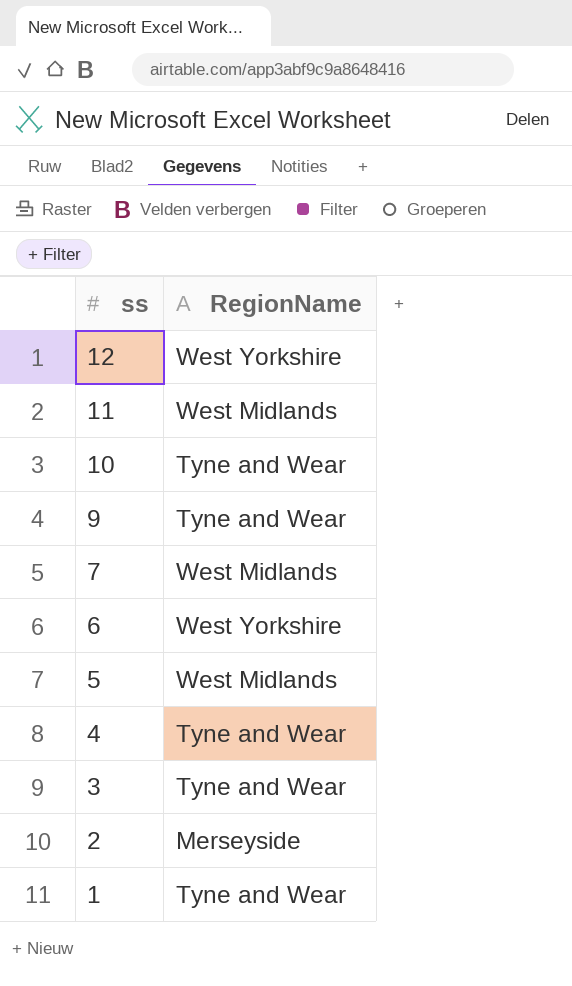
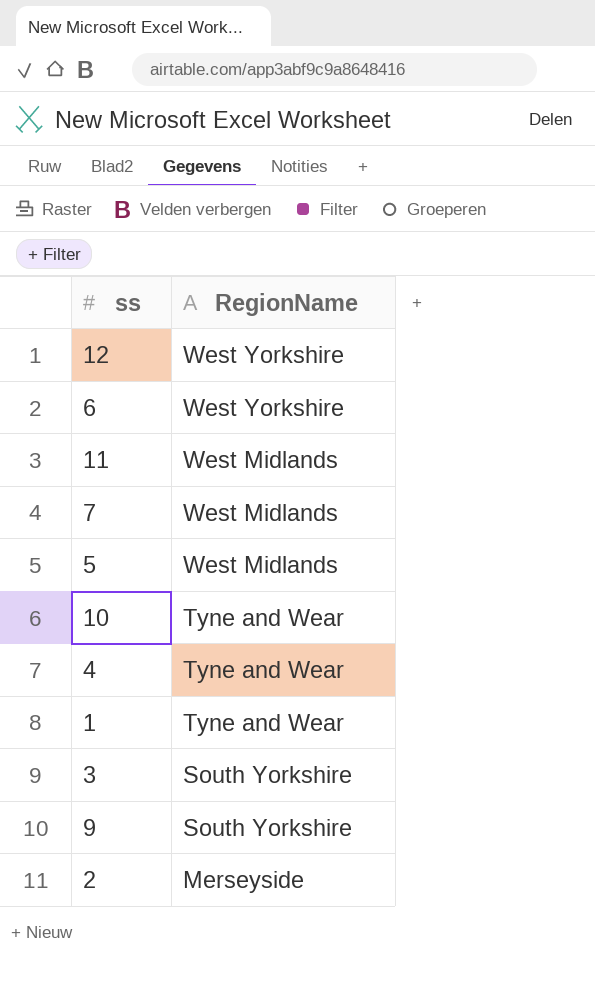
row order: ss descending -> RegionName descending
3 | RegionName: Tyne and Wear -> South Yorkshire
9 | RegionName: Tyne and Wear -> South Yorkshire

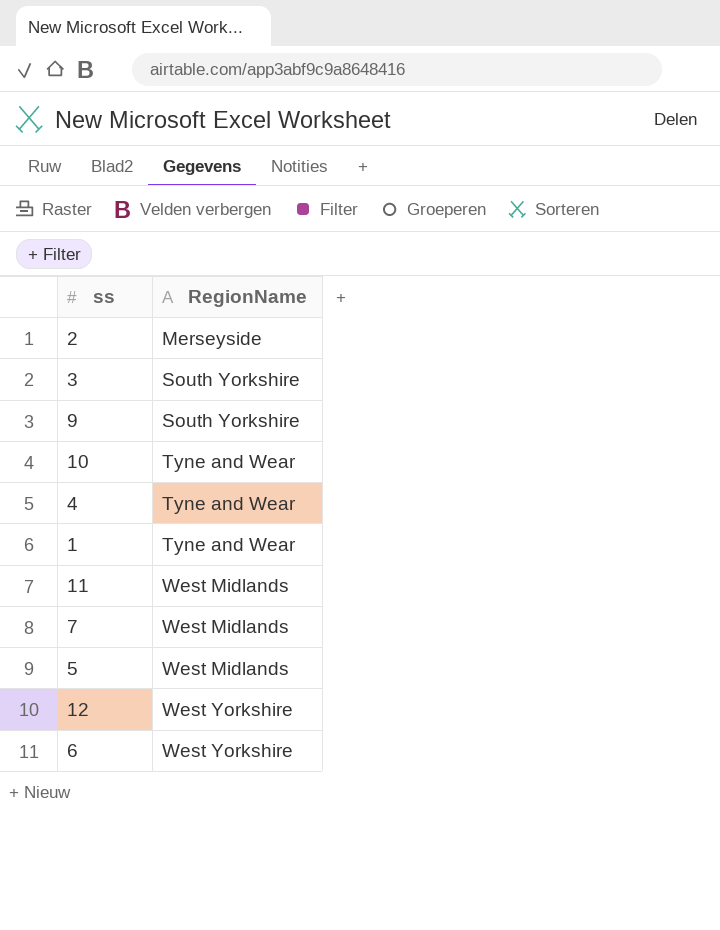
row order: RegionName descending -> RegionName ascending

